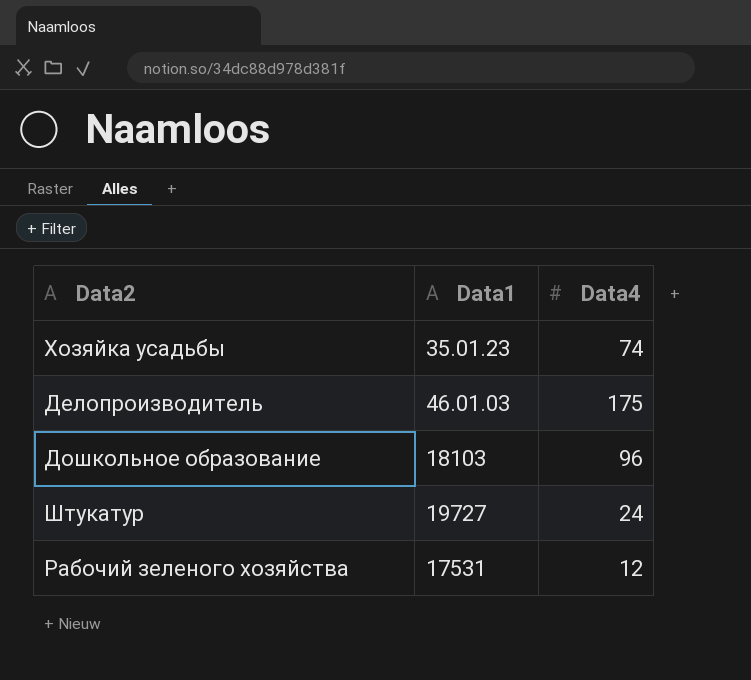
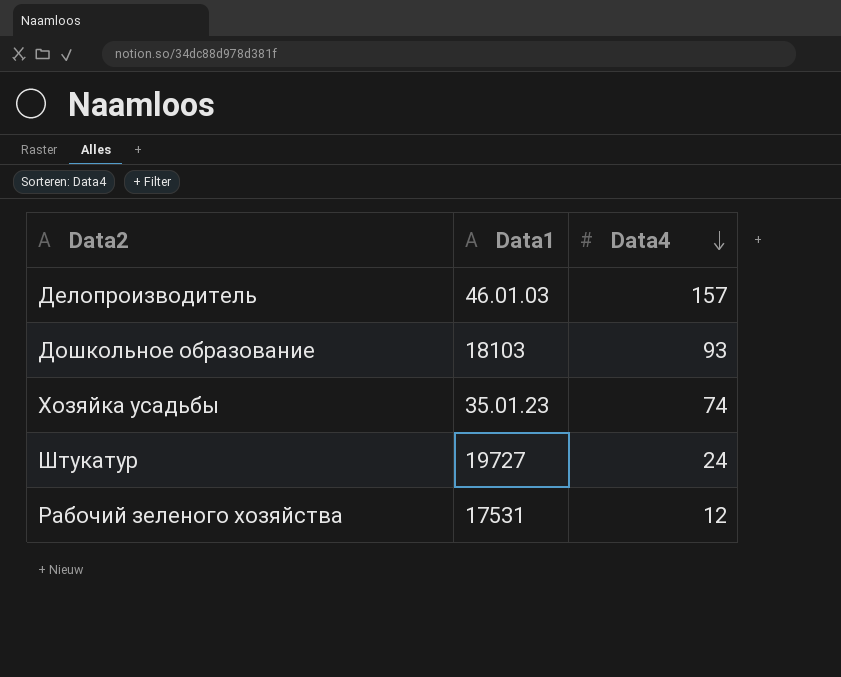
row order: none -> Data4 descending
Делопроизводитель | Data4: 175 -> 157
Дошкольное образование | Data4: 96 -> 93

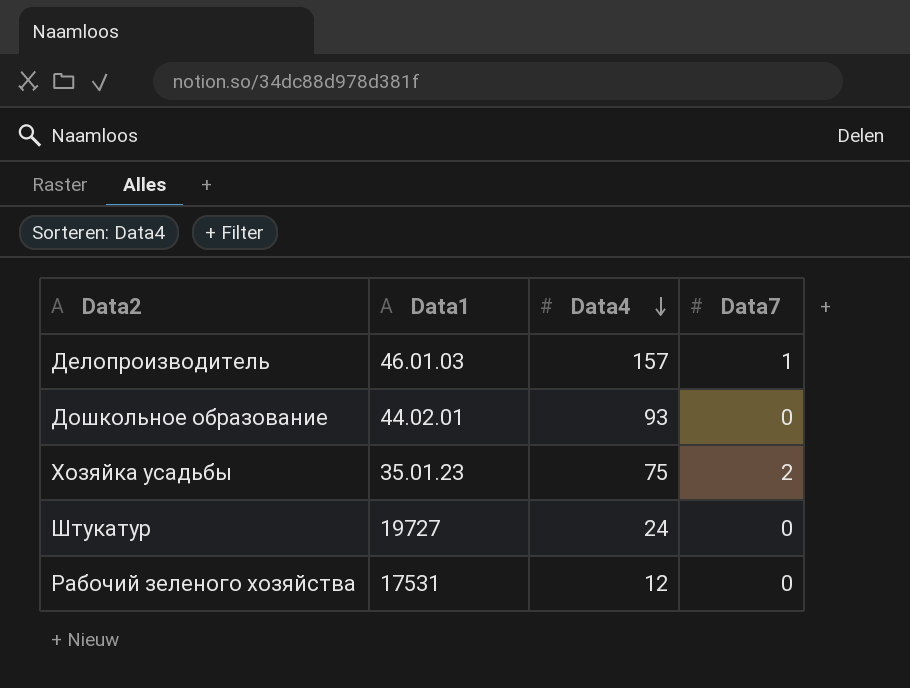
column Data7 | position: none -> 4
Дошкольное образование | Data1: 18103 -> 44.02.01
Хозяйка усадьбы | Data4: 74 -> 75

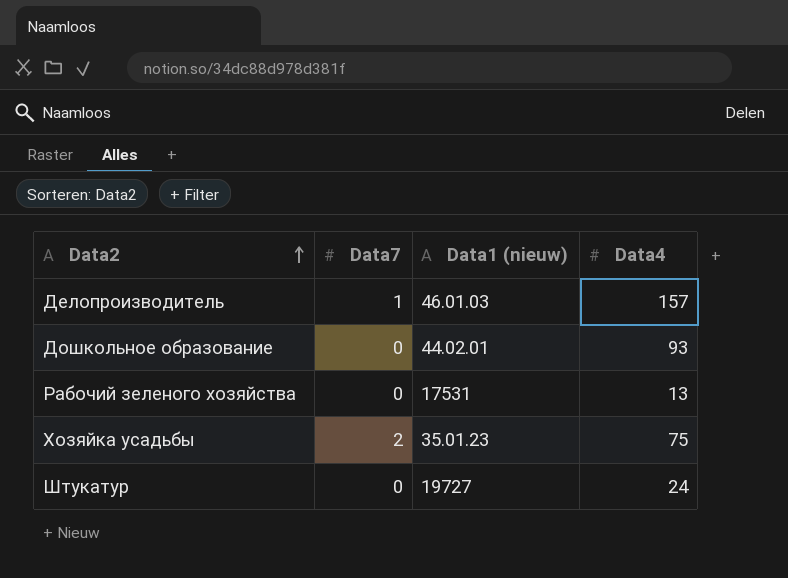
row order: Data4 descending -> Data2 ascending
column Data7 | position: 4 -> 2
column name: Data1 -> Data1 (nieuw)
Рабочий зеленого хозяйства | Data4: 12 -> 13

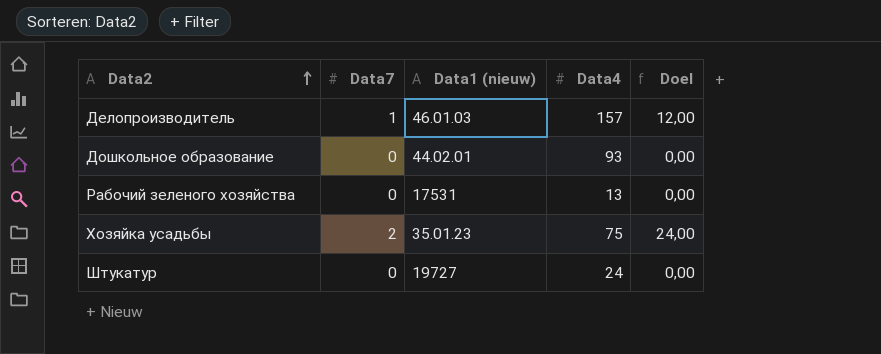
column Doel | formula: none -> [Data7] * 12

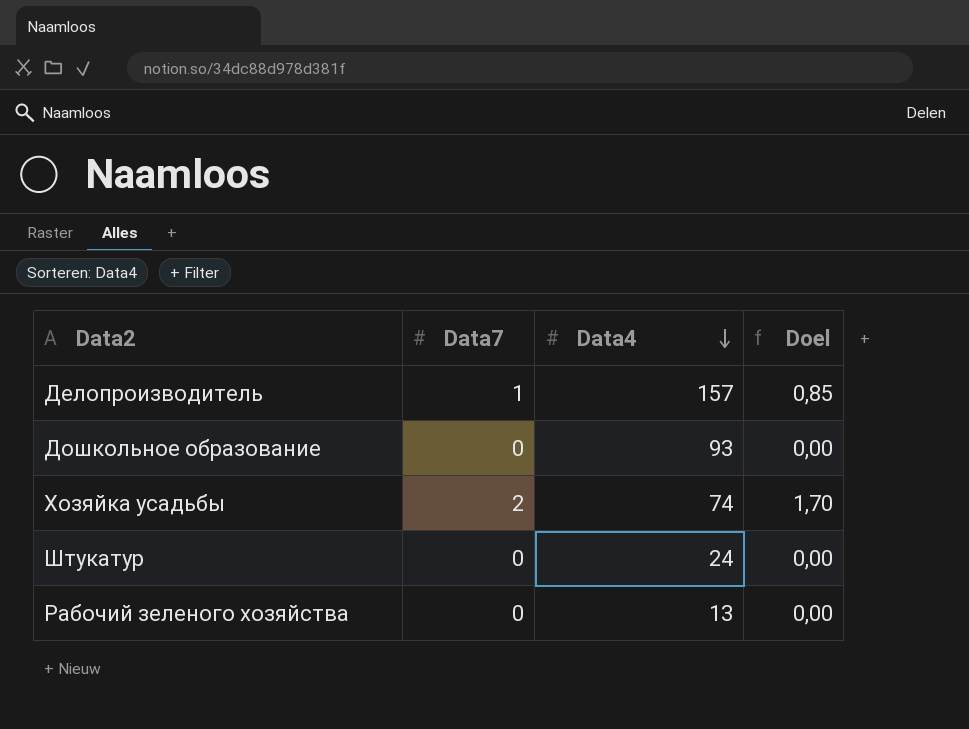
row order: Data2 ascending -> Data4 descending
column Data1 (nieuw) | position: 3 -> none
column Doel | formula: [Data7] * 12 -> [Data7] * 0,85
Хозяйка усадьбы | Data4: 75 -> 74

